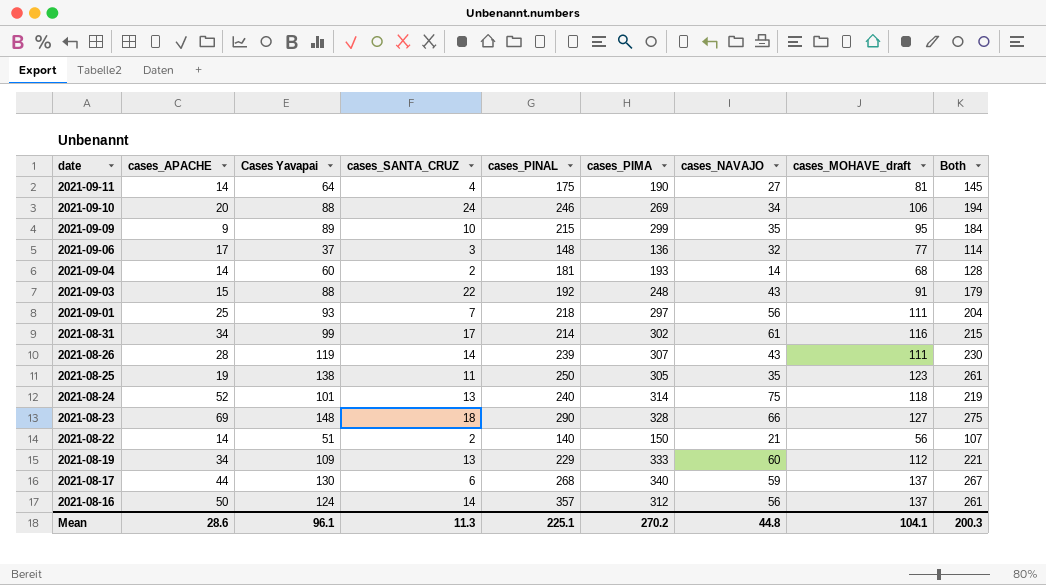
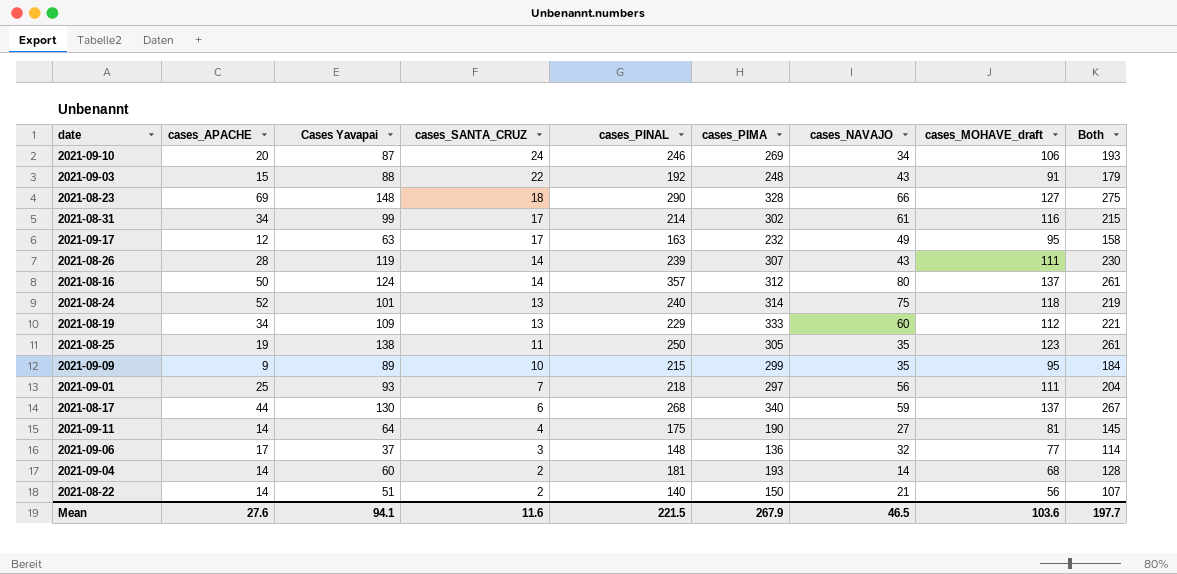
row order: date descending -> cases_SANTA_CRUZ descending
2021-09-10 | Cases Yavapai: 88 -> 87
2021-09-10 | Both: 194 -> 193
row 2021-09-17: none -> 12 | 63 | 17 | 163 | 232 | 49 | 95 | 158
2021-08-16 | cases_NAVAJO: 56 -> 80
Mean | cases_APACHE: 28.6 -> 27.6
Mean | Cases Yavapai: 96.1 -> 94.1
Mean | cases_SANTA_CRUZ: 11.3 -> 11.6
Mean | cases_PINAL: 225.1 -> 221.5
Mean | cases_PIMA: 270.2 -> 267.9
Mean | cases_NAVAJO: 44.8 -> 46.5
Mean | cases_MOHAVE_draft: 104.1 -> 103.6
Mean | Both: 200.3 -> 197.7

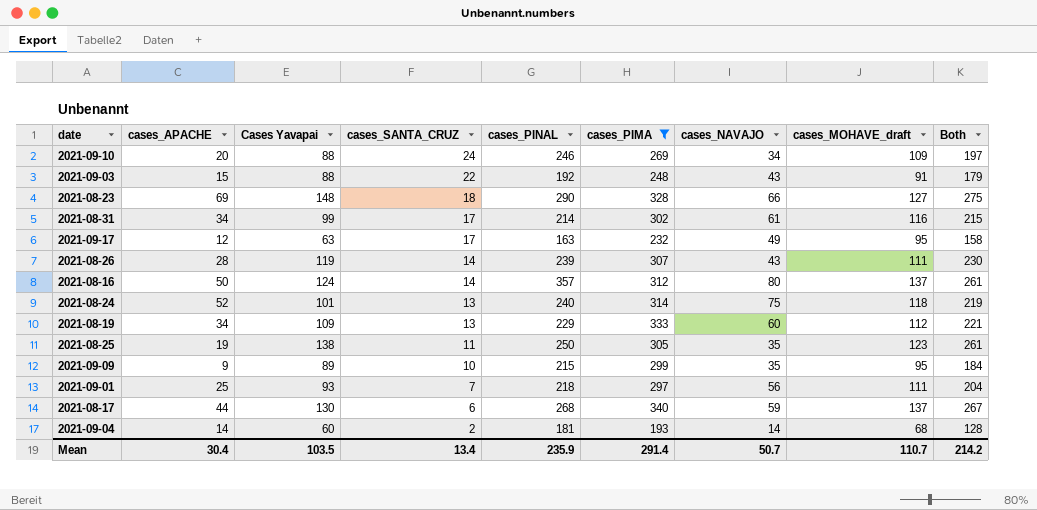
filter: none -> cases_PIMA >= 193
2021-09-10 | Cases Yavapai: 87 -> 88
2021-09-10 | cases_MOHAVE_draft: 106 -> 109
2021-09-10 | Both: 193 -> 197
Mean | cases_APACHE: 27.6 -> 30.4
Mean | Cases Yavapai: 94.1 -> 103.5
Mean | cases_SANTA_CRUZ: 11.6 -> 13.4
Mean | cases_PINAL: 221.5 -> 235.9
Mean | cases_PIMA: 267.9 -> 291.4
Mean | cases_NAVAJO: 46.5 -> 50.7
Mean | cases_MOHAVE_draft: 103.6 -> 110.7
Mean | Both: 197.7 -> 214.2

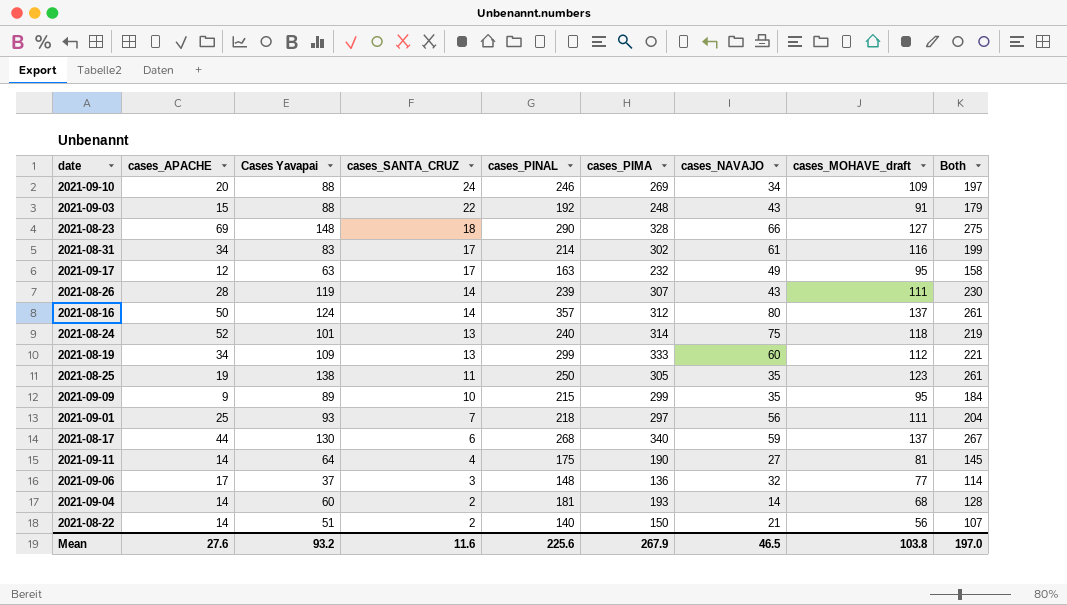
filter: cases_PIMA >= 193 -> none
2021-08-31 | Cases Yavapai: 99 -> 83
2021-08-31 | Both: 215 -> 199
2021-08-19 | cases_PINAL: 229 -> 299
Mean | cases_APACHE: 30.4 -> 27.6
Mean | Cases Yavapai: 103.5 -> 93.2
Mean | cases_SANTA_CRUZ: 13.4 -> 11.6
Mean | cases_PINAL: 235.9 -> 225.6
Mean | cases_PIMA: 291.4 -> 267.9
Mean | cases_NAVAJO: 50.7 -> 46.5
Mean | cases_MOHAVE_draft: 110.7 -> 103.8
Mean | Both: 214.2 -> 197.0

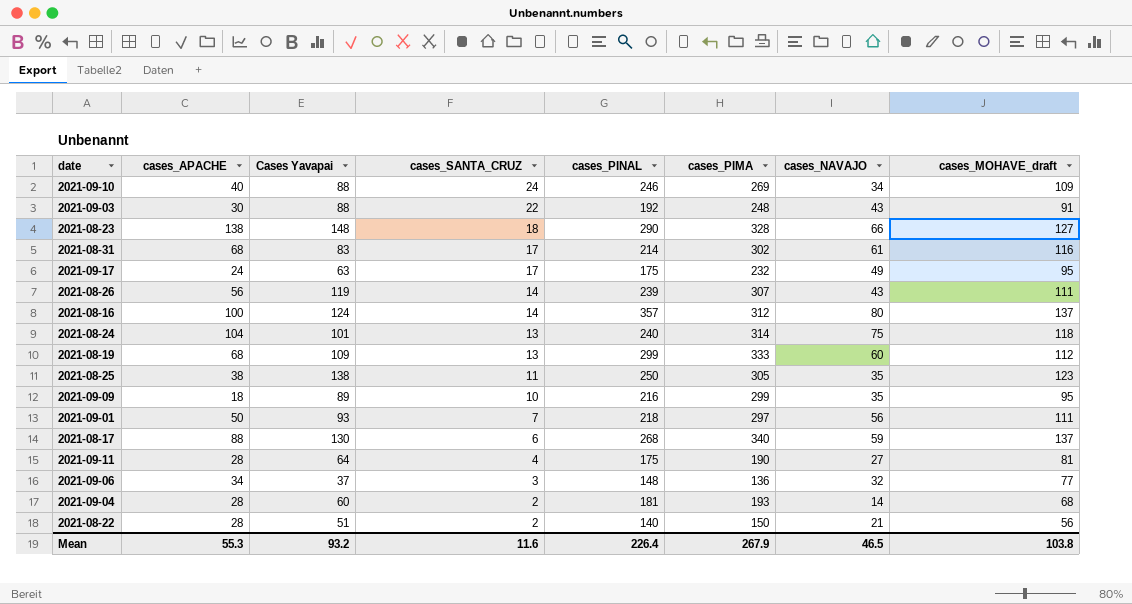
column Both | formula: [Cases Yavapai] + [cases_MOHAVE_draft] -> none
2021-09-10 | cases_APACHE: 20 -> 40
2021-09-03 | cases_APACHE: 15 -> 30
2021-08-23 | cases_APACHE: 69 -> 138
2021-08-31 | cases_APACHE: 34 -> 68
2021-09-17 | cases_APACHE: 12 -> 24
2021-09-17 | cases_PINAL: 163 -> 175
2021-08-26 | cases_APACHE: 28 -> 56
2021-08-16 | cases_APACHE: 50 -> 100
2021-08-24 | cases_APACHE: 52 -> 104
2021-08-19 | cases_APACHE: 34 -> 68
2021-08-25 | cases_APACHE: 19 -> 38
2021-09-09 | cases_APACHE: 9 -> 18
2021-09-09 | cases_PINAL: 215 -> 216
2021-09-01 | cases_APACHE: 25 -> 50
2021-08-17 | cases_APACHE: 44 -> 88
2021-09-11 | cases_APACHE: 14 -> 28
2021-09-06 | cases_APACHE: 17 -> 34
2021-09-04 | cases_APACHE: 14 -> 28
2021-08-22 | cases_APACHE: 14 -> 28
Mean | cases_APACHE: 27.6 -> 55.3
Mean | cases_PINAL: 225.6 -> 226.4

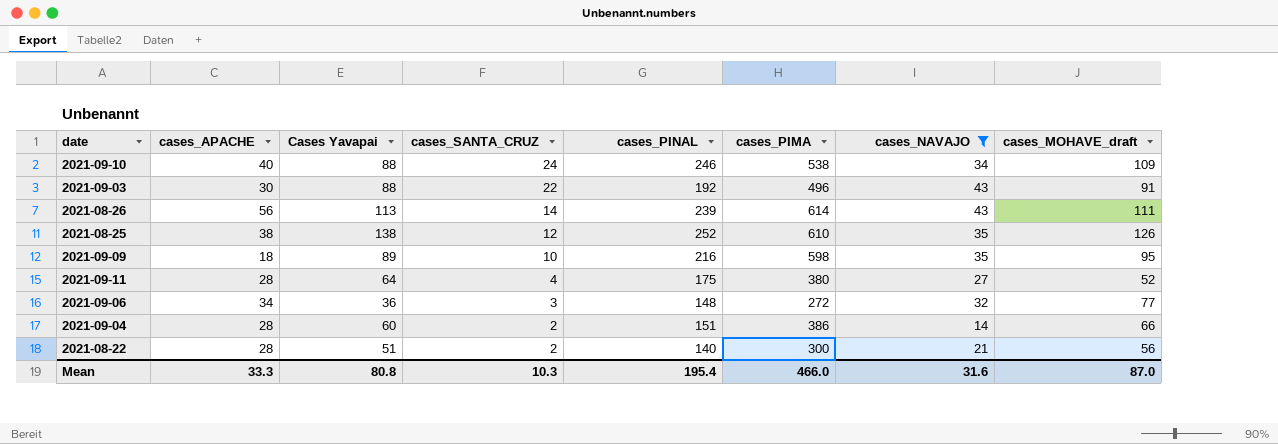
filter: none -> cases_NAVAJO <= 43
2021-09-10 | cases_PIMA: 269 -> 538
2021-09-03 | cases_PIMA: 248 -> 496
2021-08-26 | Cases Yavapai: 119 -> 113
2021-08-26 | cases_PIMA: 307 -> 614
2021-08-25 | cases_SANTA_CRUZ: 11 -> 12
2021-08-25 | cases_PINAL: 250 -> 252
2021-08-25 | cases_PIMA: 305 -> 610
2021-08-25 | cases_MOHAVE_draft: 123 -> 126
2021-09-09 | cases_PIMA: 299 -> 598
2021-09-11 | cases_PIMA: 190 -> 380
2021-09-11 | cases_MOHAVE_draft: 81 -> 52
2021-09-06 | Cases Yavapai: 37 -> 36
2021-09-06 | cases_PIMA: 136 -> 272
2021-09-04 | cases_PINAL: 181 -> 151
2021-09-04 | cases_PIMA: 193 -> 386
2021-09-04 | cases_MOHAVE_draft: 68 -> 66
2021-08-22 | cases_PIMA: 150 -> 300
Mean | cases_APACHE: 55.3 -> 33.3
Mean | Cases Yavapai: 93.2 -> 80.8
Mean | cases_SANTA_CRUZ: 11.6 -> 10.3
Mean | cases_PINAL: 226.4 -> 195.4
Mean | cases_PIMA: 267.9 -> 466.0
Mean | cases_NAVAJO: 46.5 -> 31.6
Mean | cases_MOHAVE_draft: 103.8 -> 87.0

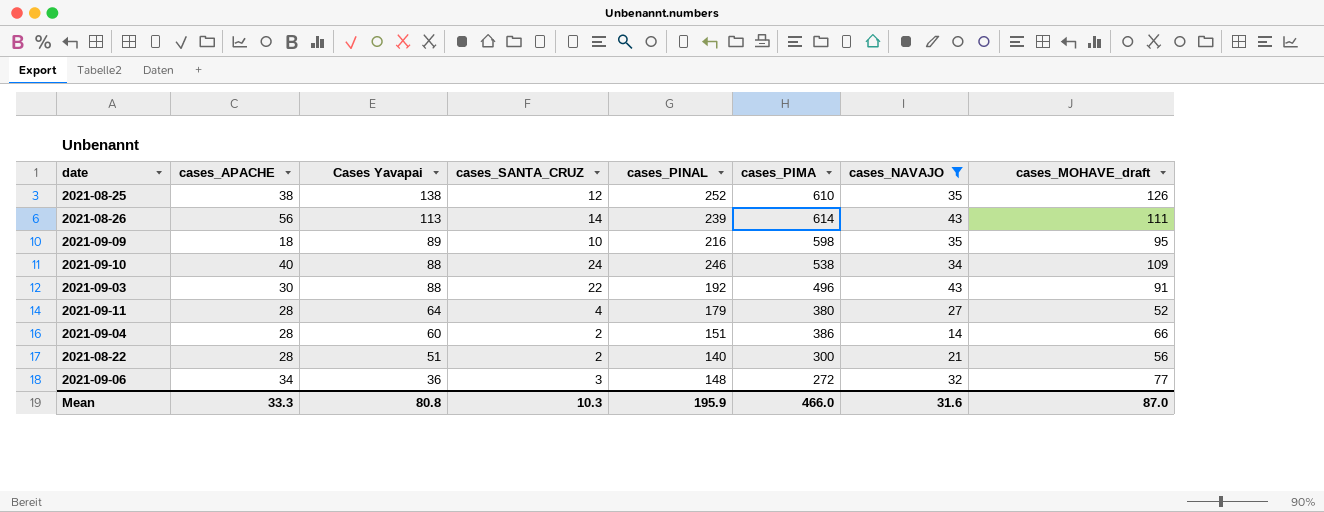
row order: cases_SANTA_CRUZ descending -> Cases Yavapai descending
2021-09-11 | cases_PINAL: 175 -> 179
Mean | cases_PINAL: 195.4 -> 195.9

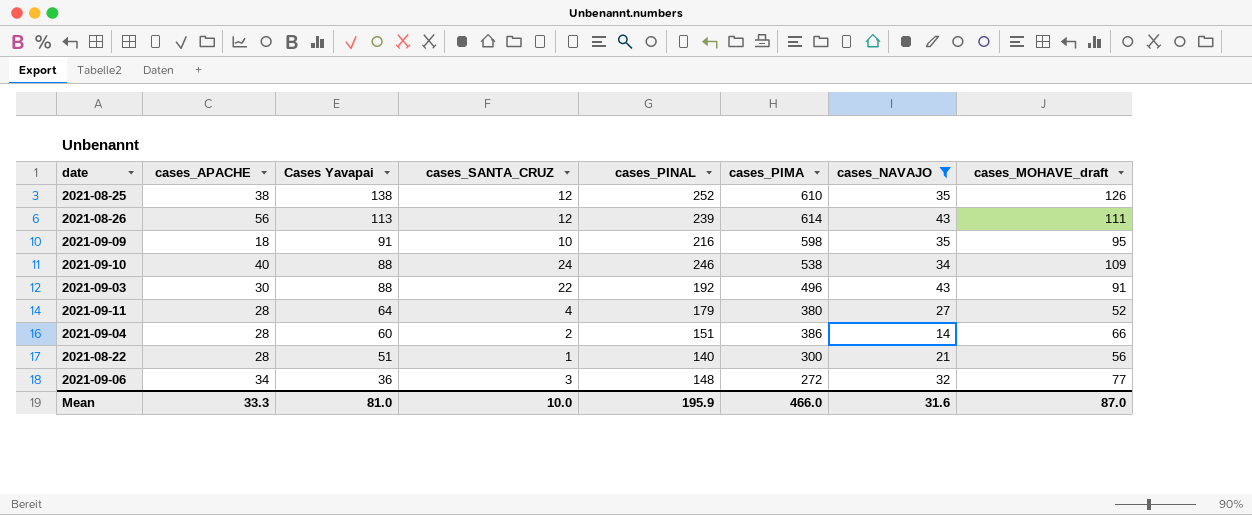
2021-08-26 | cases_SANTA_CRUZ: 14 -> 12
2021-09-09 | Cases Yavapai: 89 -> 91
2021-08-22 | cases_SANTA_CRUZ: 2 -> 1
Mean | Cases Yavapai: 80.8 -> 81.0
Mean | cases_SANTA_CRUZ: 10.3 -> 10.0

